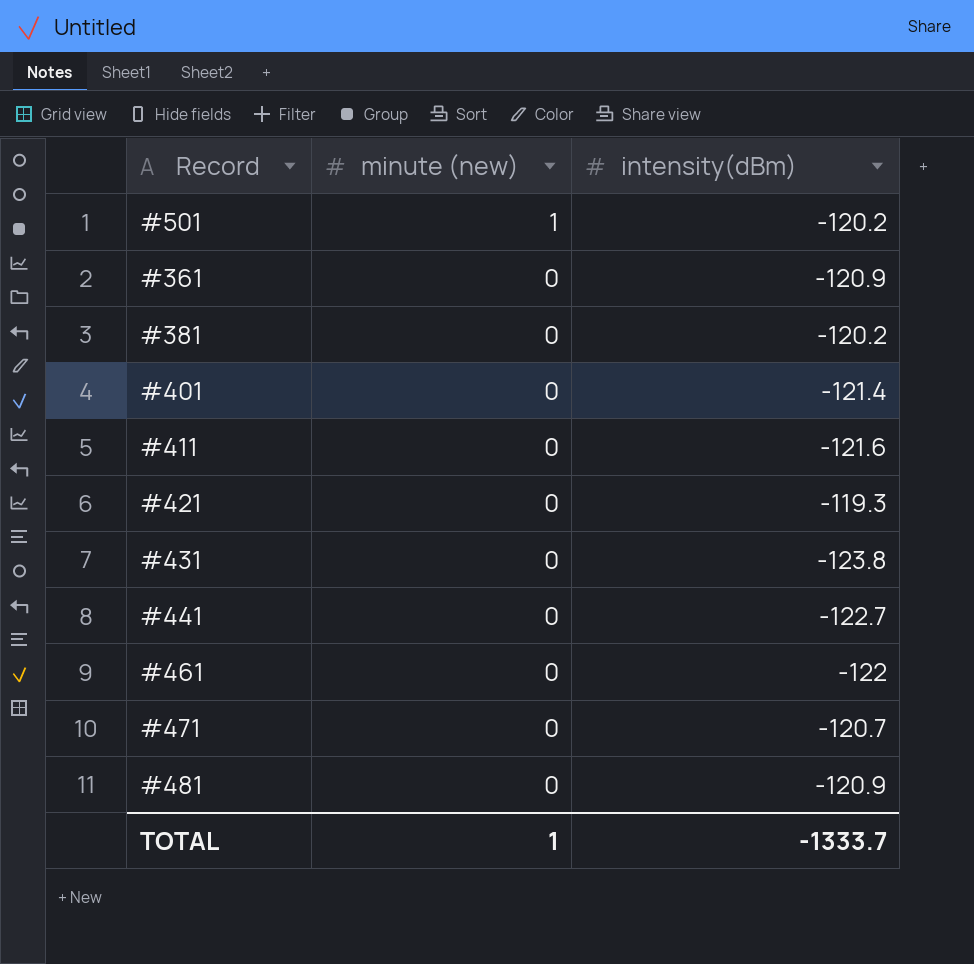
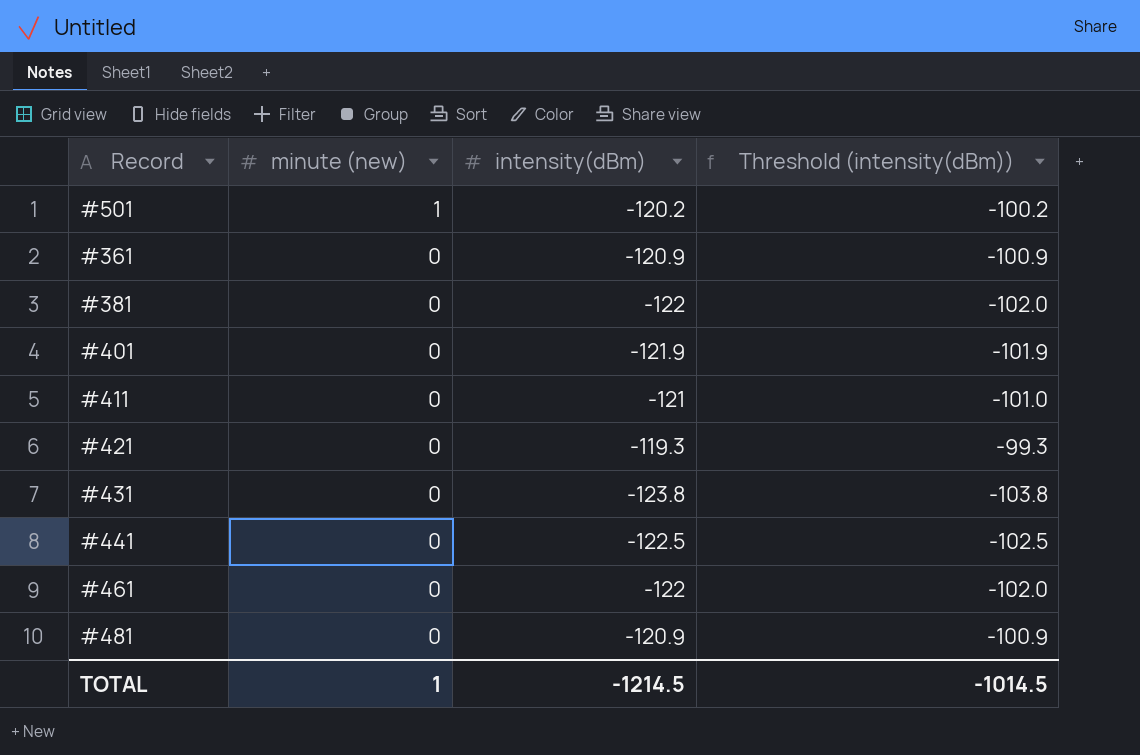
column Threshold (intensity(dBm)) | formula: none -> [intensity(dBm)] + 20
row #471: 0 | -120.7 -> none
#381 | intensity(dBm): -120.2 -> -122
#401 | intensity(dBm): -121.4 -> -121.9
#411 | intensity(dBm): -121.6 -> -121
#441 | intensity(dBm): -122.7 -> -122.5
TOTAL | intensity(dBm): -1333.7 -> -1214.5

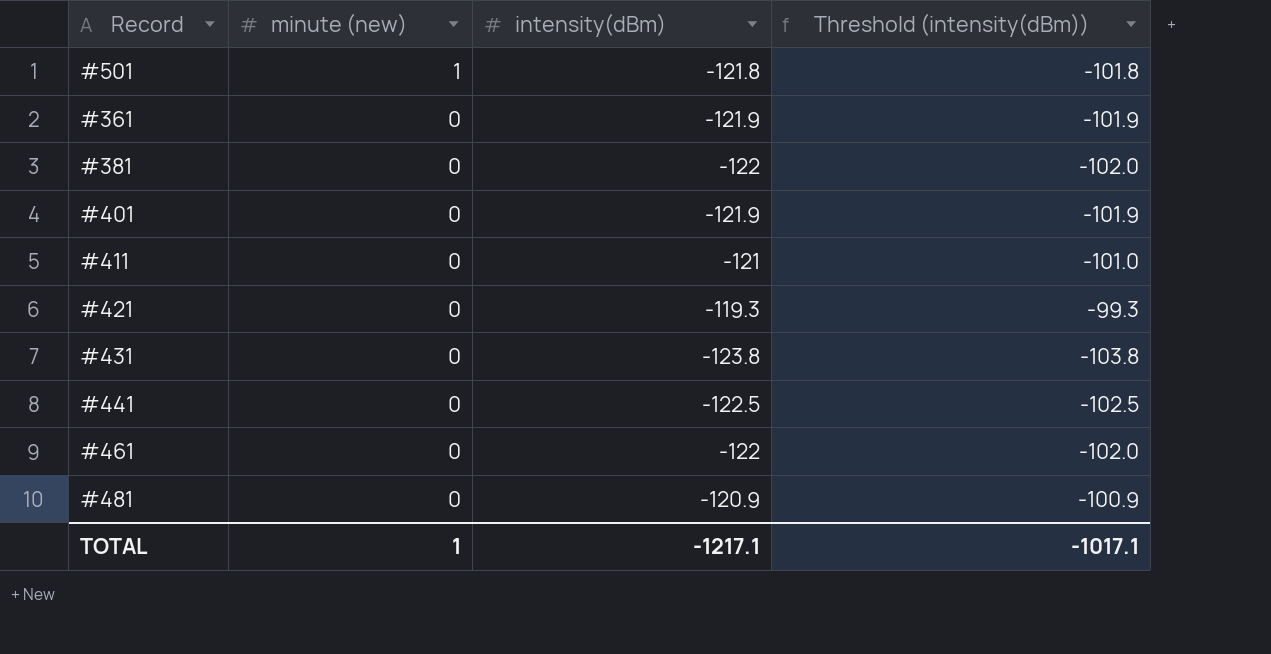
#501 | intensity(dBm): -120.2 -> -121.8
#501 | Threshold (intensity(dBm)): -100.2 -> -101.8
#361 | intensity(dBm): -120.9 -> -121.9
#361 | Threshold (intensity(dBm)): -100.9 -> -101.9
TOTAL | intensity(dBm): -1214.5 -> -1217.1
TOTAL | Threshold (intensity(dBm)): -1014.5 -> -1017.1

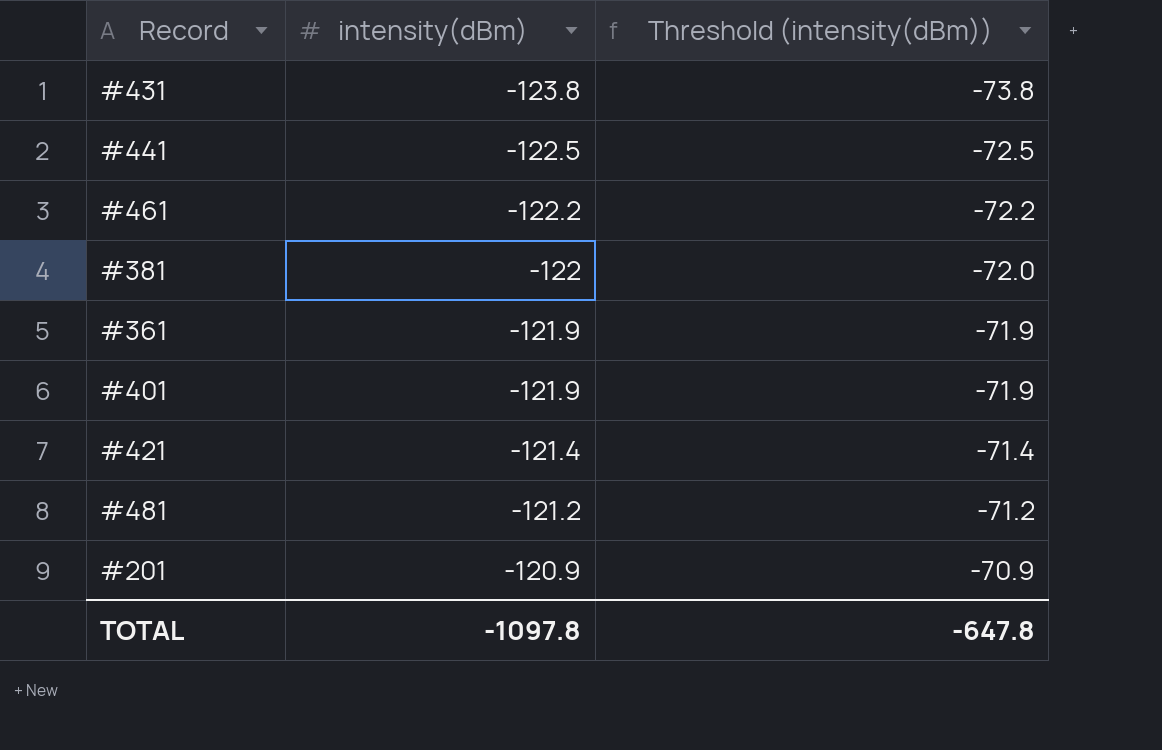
row order: minute (new) descending -> intensity(dBm) ascending
column minute (new) | position: 2 -> none
column Threshold (intensity(dBm)) | formula: [intensity(dBm)] + 20 -> [intensity(dBm)] + 50
row #501: 1 | -121.8 | -101.8 -> none
row #411: 0 | -121 | -101.0 -> none
#461 | intensity(dBm): -122 -> -122.2
#421 | intensity(dBm): -119.3 -> -121.4
#481 | intensity(dBm): -120.9 -> -121.2
row #201: none -> -120.9 | -70.9
TOTAL | intensity(dBm): -1217.1 -> -1097.8
TOTAL | Threshold (intensity(dBm)): -1017.1 -> -647.8

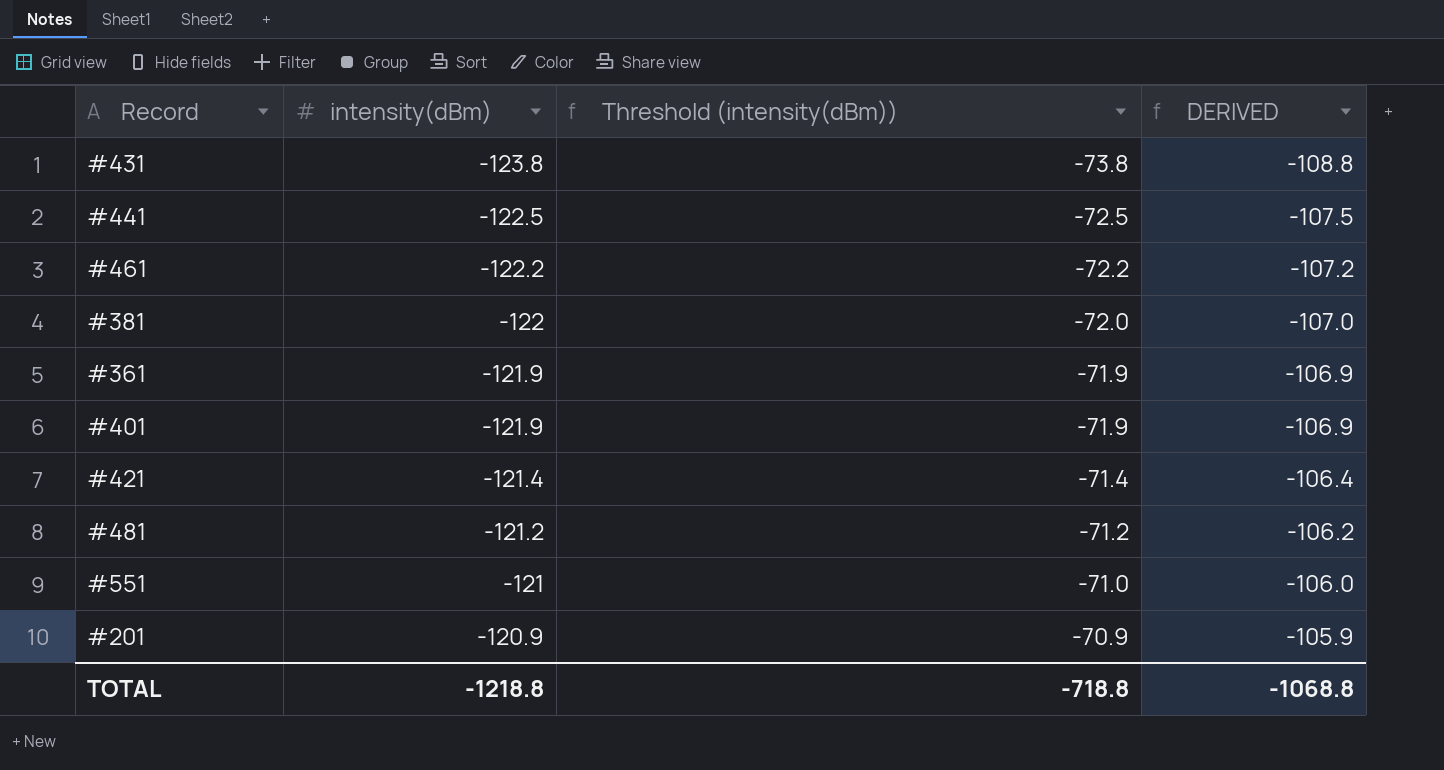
column DERIVED | formula: none -> [intensity(dBm)] + 15
row #551: none -> -121 | -71.0 | -106.0
TOTAL | intensity(dBm): -1097.8 -> -1218.8
TOTAL | Threshold (intensity(dBm)): -647.8 -> -718.8

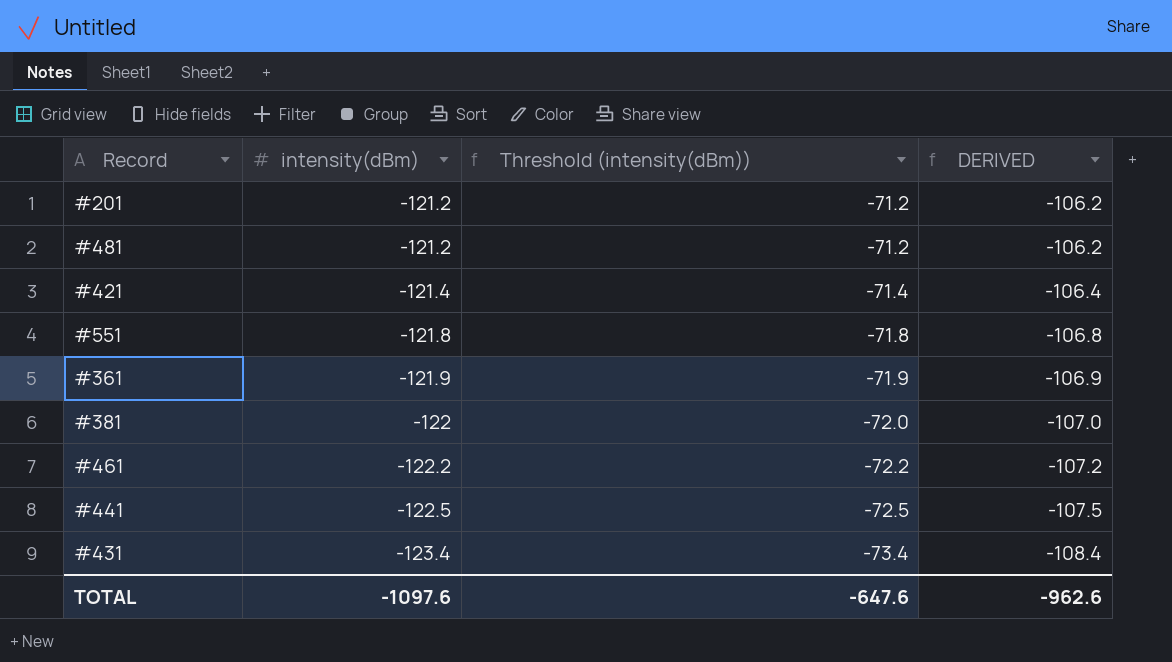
row order: intensity(dBm) ascending -> intensity(dBm) descending
row #401: -121.9 | -71.9 | -106.9 -> none
#201 | intensity(dBm): -120.9 -> -121.2
#201 | Threshold (intensity(dBm)): -70.9 -> -71.2
#201 | DERIVED: -105.9 -> -106.2
#551 | intensity(dBm): -121 -> -121.8
#551 | Threshold (intensity(dBm)): -71.0 -> -71.8
#551 | DERIVED: -106.0 -> -106.8
#431 | intensity(dBm): -123.8 -> -123.4
#431 | Threshold (intensity(dBm)): -73.8 -> -73.4
#431 | DERIVED: -108.8 -> -108.4
TOTAL | intensity(dBm): -1218.8 -> -1097.6
TOTAL | Threshold (intensity(dBm)): -718.8 -> -647.6
TOTAL | DERIVED: -1068.8 -> -962.6

